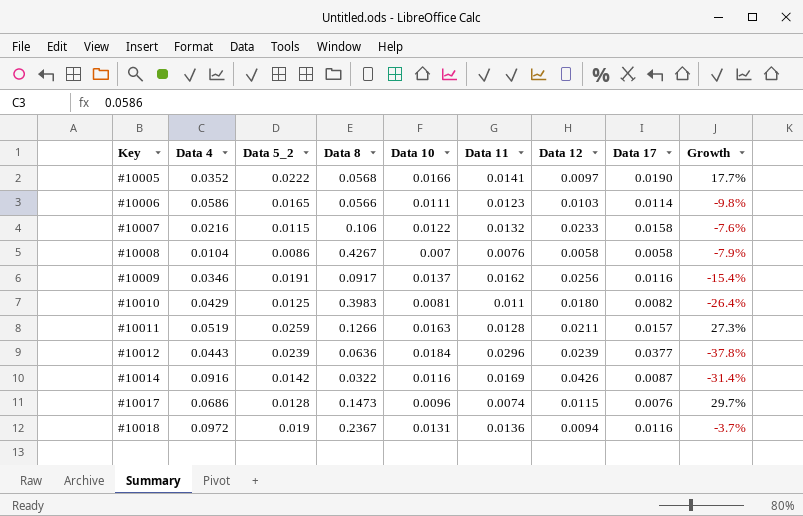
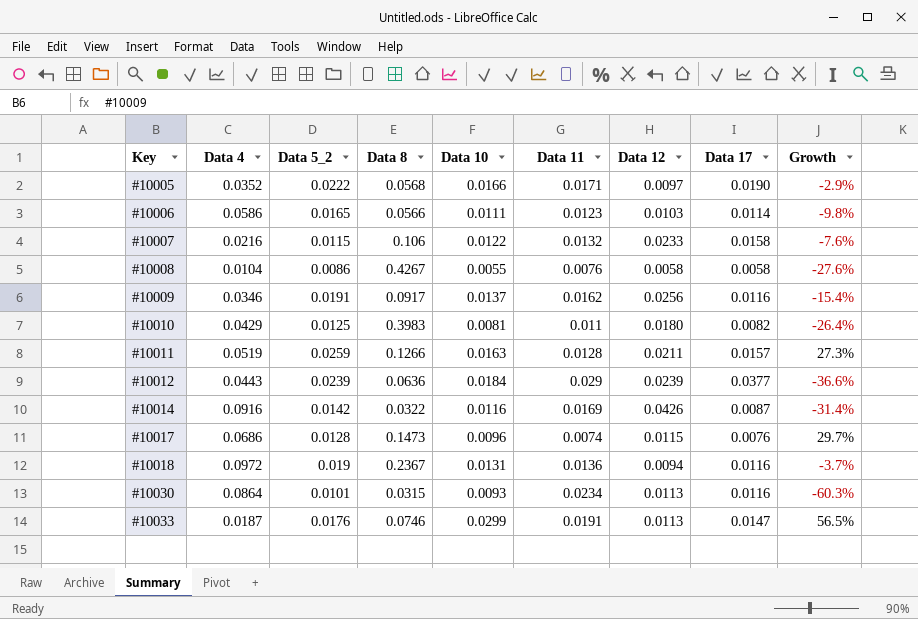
#10005 | Data 11: 0.0141 -> 0.0171
#10005 | Growth: 17.7% -> -2.9%
#10008 | Data 10: 0.007 -> 0.0055
#10008 | Growth: -7.9% -> -27.6%
#10012 | Data 11: 0.0296 -> 0.029
#10012 | Growth: -37.8% -> -36.6%
row #10030: none -> 0.0864 | 0.0101 | 0.0315 | 0.0093 | 0.0234 | 0.0113 | 0.0116 | -60.3%
row #10033: none -> 0.0187 | 0.0176 | 0.0746 | 0.0299 | 0.0191 | 0.0113 | 0.0147 | 56.5%

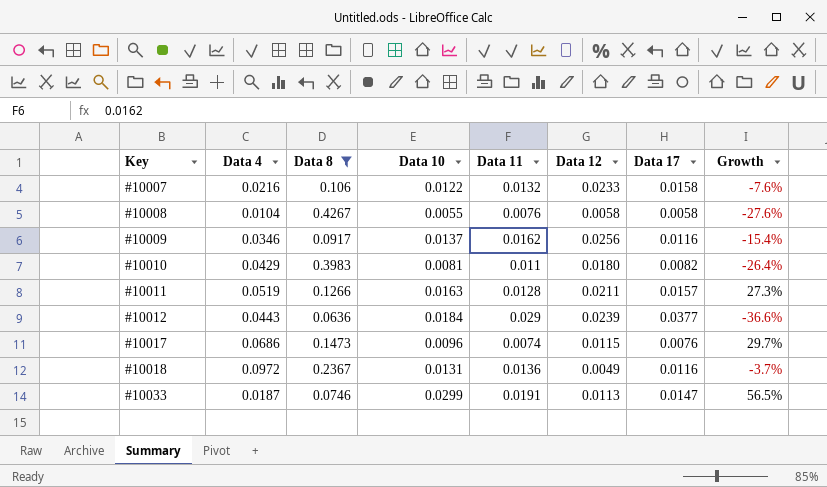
filter: none -> Data 8 >= 0.0636
column Data 5_2 | position: 3 -> none
#10018 | Data 12: 0.0094 -> 0.0049

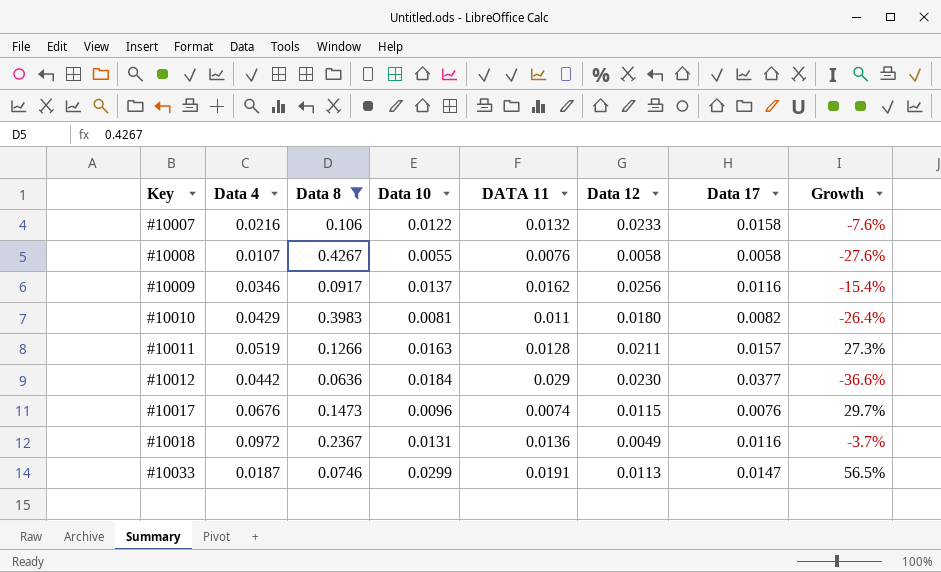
column name: Data 11 -> DATA 11
#10008 | Data 4: 0.0104 -> 0.0107
#10012 | Data 4: 0.0443 -> 0.0442
#10012 | Data 12: 0.0239 -> 0.0230
#10017 | Data 4: 0.0686 -> 0.0676

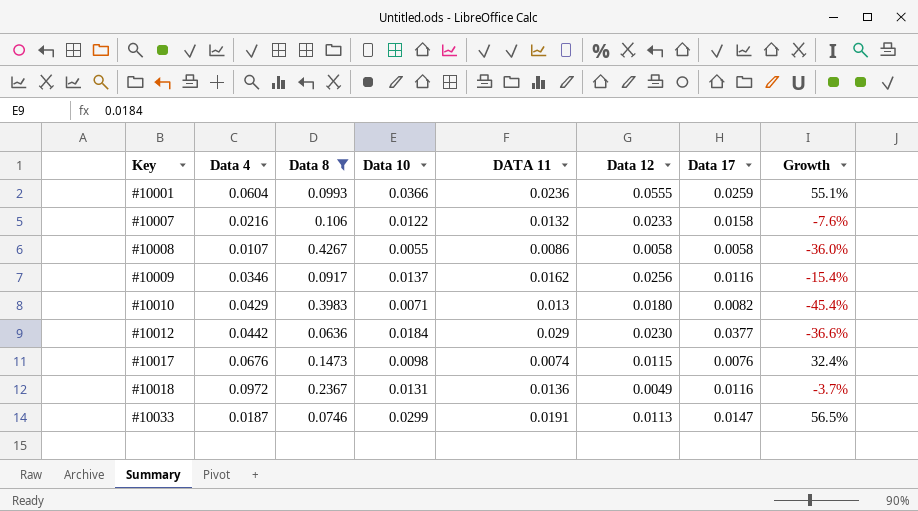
row #10011: 0.0519 | 0.1266 | 0.0163 | 0.0128 | 0.0211 | 0.0157 | 27.3% -> none
row #10001: none -> 0.0604 | 0.0993 | 0.0366 | 0.0236 | 0.0555 | 0.0259 | 55.1%
#10008 | DATA 11: 0.0076 -> 0.0086
#10008 | Growth: -27.6% -> -36.0%
#10010 | Data 10: 0.0081 -> 0.0071
#10010 | DATA 11: 0.011 -> 0.013
#10010 | Growth: -26.4% -> -45.4%
#10017 | Data 10: 0.0096 -> 0.0098
#10017 | Growth: 29.7% -> 32.4%

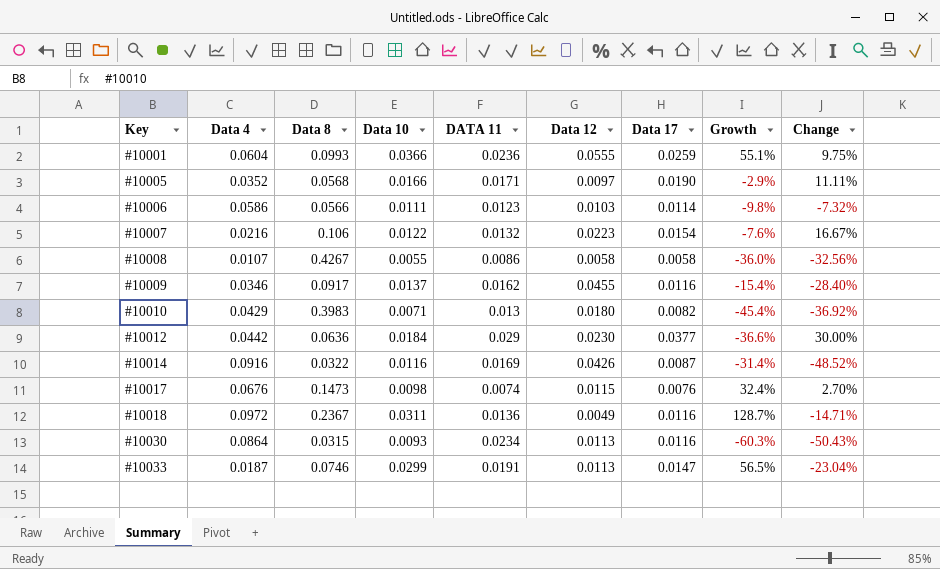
filter: Data 8 >= 0.0636 -> none
column Change | formula: none -> ([Data 17] - [DATA 11]) / [DATA 11]
#10007 | Data 12: 0.0233 -> 0.0223
#10007 | Data 17: 0.0158 -> 0.0154
#10009 | Data 12: 0.0256 -> 0.0455
#10018 | Data 10: 0.0131 -> 0.0311
#10018 | Growth: -3.7% -> 128.7%

